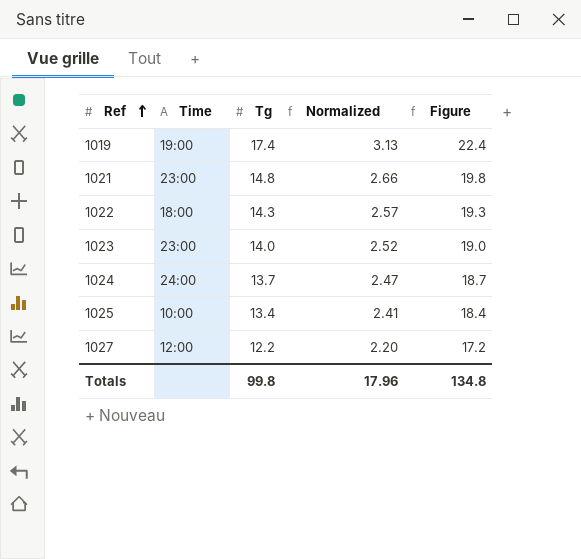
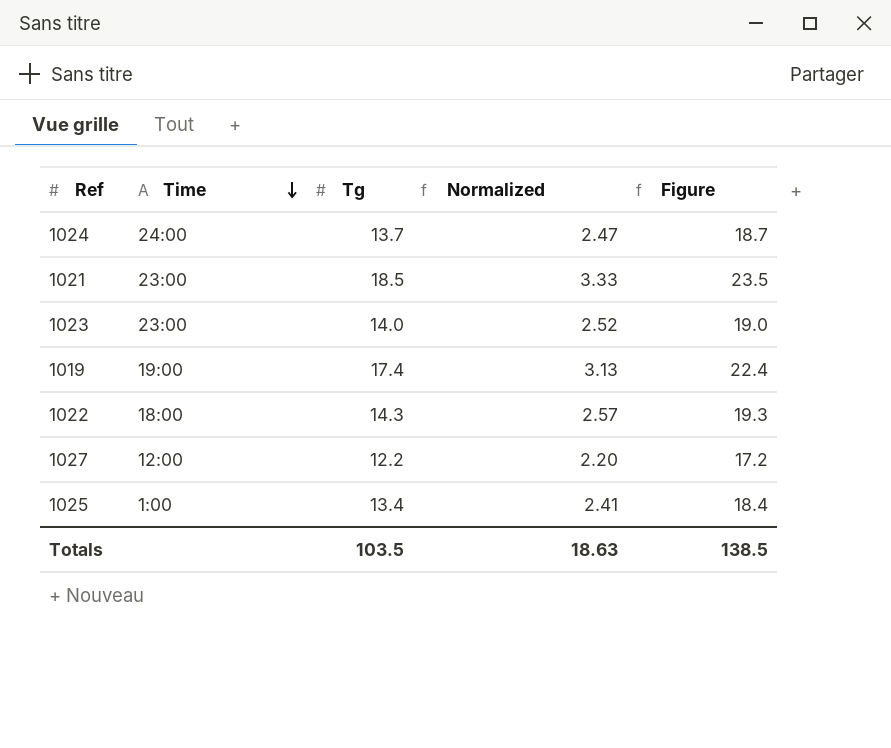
row order: Ref ascending -> Time descending
1021 | Tg: 14.8 -> 18.5
1021 | Normalized: 2.66 -> 3.33
1021 | Figure: 19.8 -> 23.5
1025 | Time: 10:00 -> 1:00
Totals | Tg: 99.8 -> 103.5
Totals | Normalized: 17.96 -> 18.63
Totals | Figure: 134.8 -> 138.5

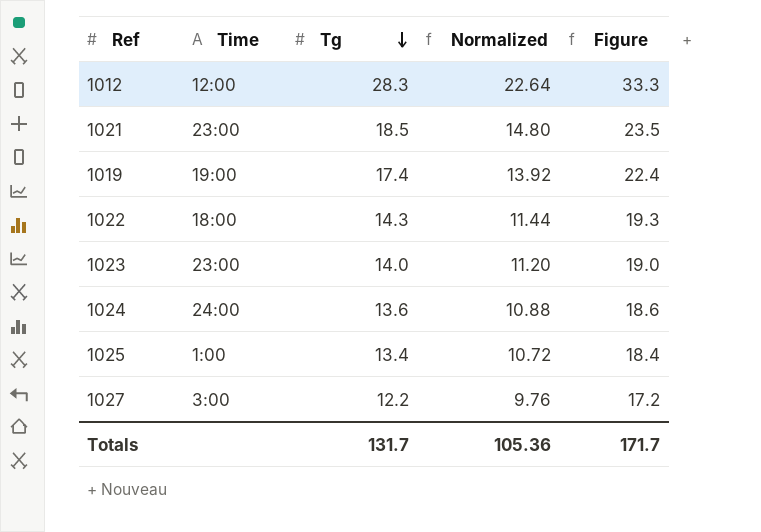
row order: Time descending -> Tg descending
column Normalized | formula: [Tg] * 0.18 -> [Tg] * 0.8
row 1012: none -> 12:00 | 28.3 | 22.64 | 33.3
1024 | Tg: 13.7 -> 13.6
1024 | Figure: 18.7 -> 18.6
1027 | Time: 12:00 -> 3:00
Totals | Tg: 103.5 -> 131.7
Totals | Normalized: 18.63 -> 105.36
Totals | Figure: 138.5 -> 171.7

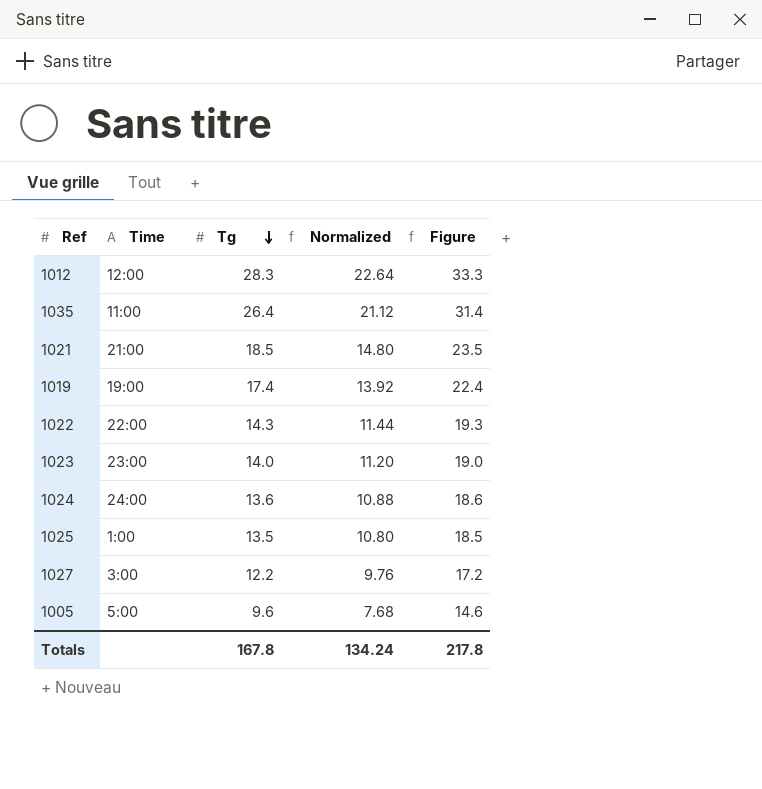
row 1035: none -> 11:00 | 26.4 | 21.12 | 31.4
1021 | Time: 23:00 -> 21:00
1022 | Time: 18:00 -> 22:00
1025 | Tg: 13.4 -> 13.5
1025 | Normalized: 10.72 -> 10.80
1025 | Figure: 18.4 -> 18.5
row 1005: none -> 5:00 | 9.6 | 7.68 | 14.6
Totals | Tg: 131.7 -> 167.8
Totals | Normalized: 105.36 -> 134.24
Totals | Figure: 171.7 -> 217.8

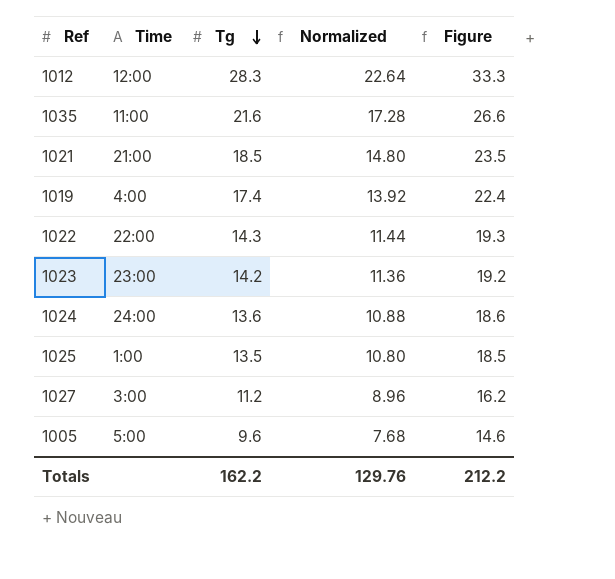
1035 | Tg: 26.4 -> 21.6
1035 | Normalized: 21.12 -> 17.28
1035 | Figure: 31.4 -> 26.6
1019 | Time: 19:00 -> 4:00
1023 | Tg: 14.0 -> 14.2
1023 | Normalized: 11.20 -> 11.36
1023 | Figure: 19.0 -> 19.2
1027 | Tg: 12.2 -> 11.2
1027 | Normalized: 9.76 -> 8.96
1027 | Figure: 17.2 -> 16.2
Totals | Tg: 167.8 -> 162.2
Totals | Normalized: 134.24 -> 129.76
Totals | Figure: 217.8 -> 212.2

